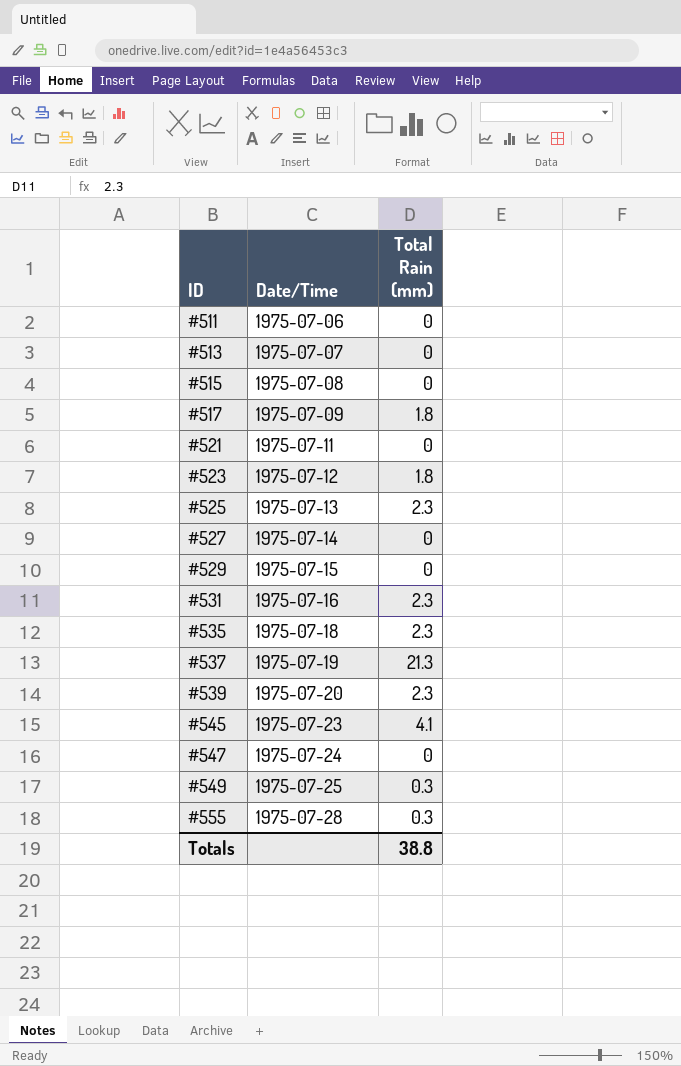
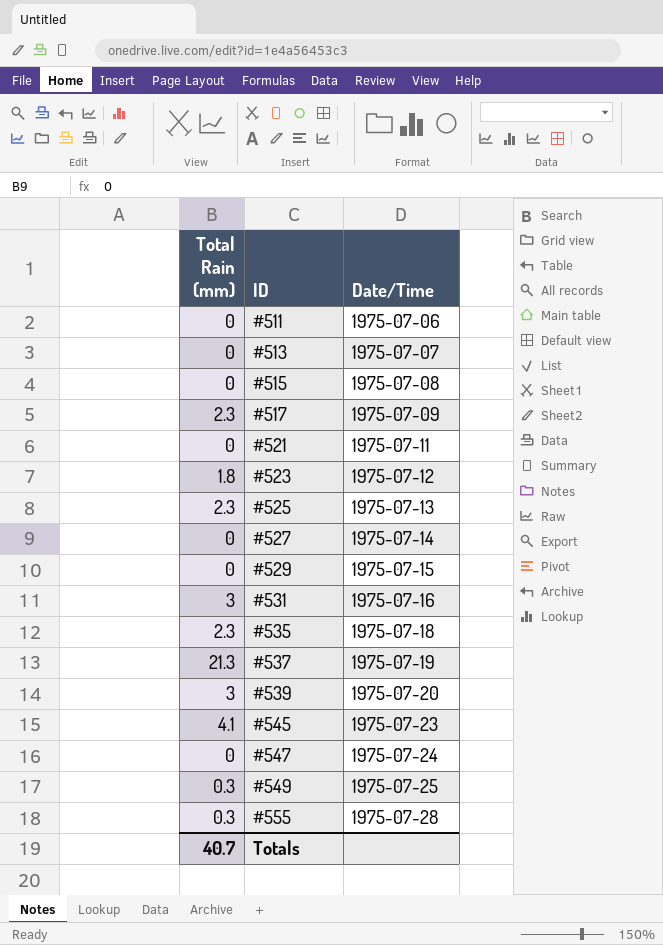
column Total Rain (mm) | position: 3 -> 1
#517 | Total Rain (mm): 1.8 -> 2.3
#531 | Total Rain (mm): 2.3 -> 3
#539 | Total Rain (mm): 2.3 -> 3
Totals | Total Rain (mm): 38.8 -> 40.7

